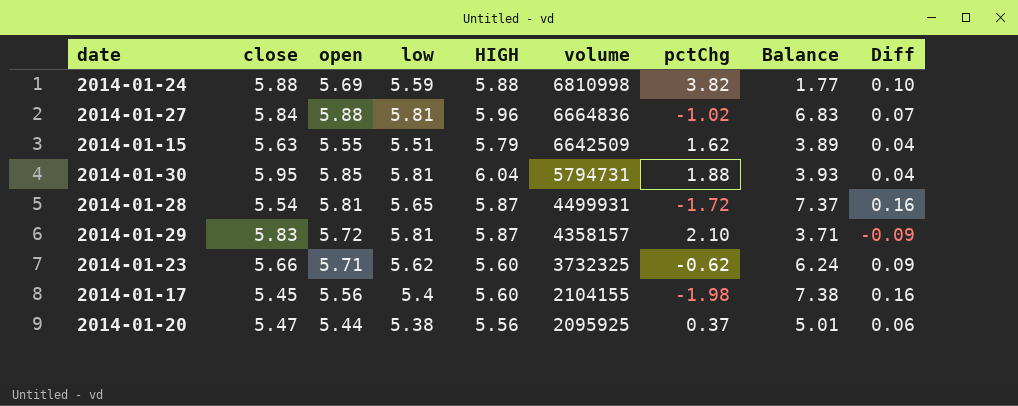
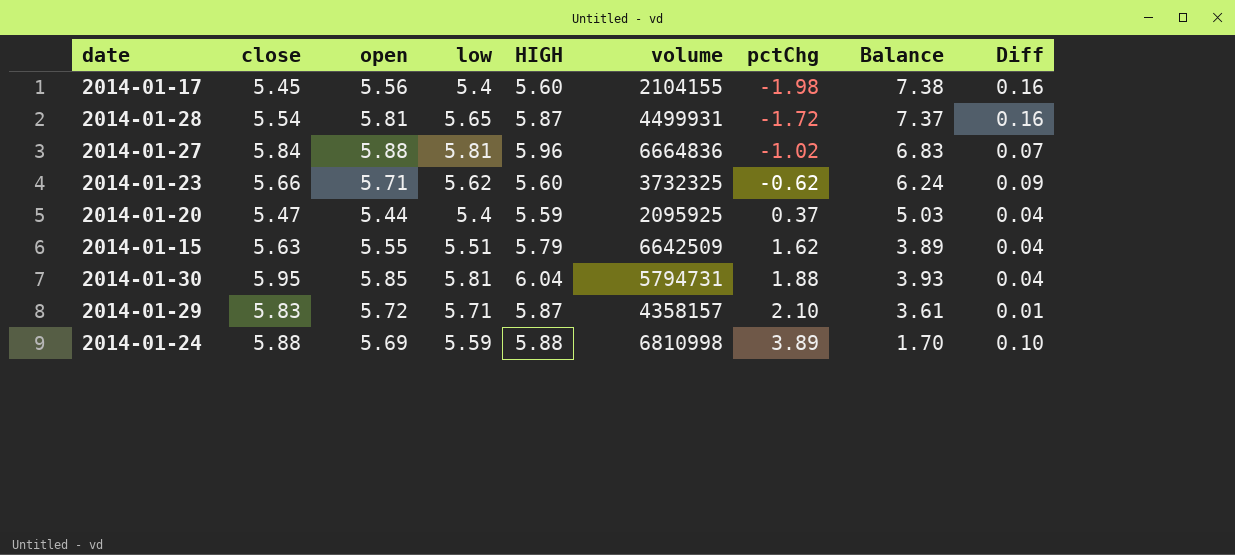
row order: volume descending -> pctChg ascending
2014-01-20 | low: 5.38 -> 5.4
2014-01-20 | HIGH: 5.56 -> 5.59
2014-01-20 | Balance: 5.01 -> 5.03
2014-01-20 | Diff: 0.06 -> 0.04
2014-01-29 | low: 5.81 -> 5.71
2014-01-29 | Balance: 3.71 -> 3.61
2014-01-29 | Diff: -0.09 -> 0.01
2014-01-24 | pctChg: 3.82 -> 3.89
2014-01-24 | Balance: 1.77 -> 1.70

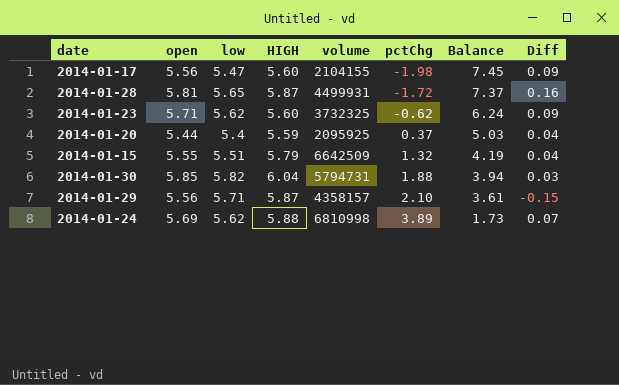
column close | position: 2 -> none
row 2014-01-27: 5.84 | 5.88 | 5.81 | 5.96 | 6664836 | -1.02 | 6.83 | 0.07 -> none
2014-01-17 | low: 5.4 -> 5.47
2014-01-17 | Balance: 7.38 -> 7.45
2014-01-17 | Diff: 0.16 -> 0.09
2014-01-15 | pctChg: 1.62 -> 1.32
2014-01-15 | Balance: 3.89 -> 4.19
2014-01-30 | low: 5.81 -> 5.82
2014-01-30 | Balance: 3.93 -> 3.94
2014-01-30 | Diff: 0.04 -> 0.03
2014-01-29 | open: 5.72 -> 5.56
2014-01-29 | Diff: 0.01 -> -0.15
2014-01-24 | low: 5.59 -> 5.62
2014-01-24 | Balance: 1.70 -> 1.73
2014-01-24 | Diff: 0.10 -> 0.07

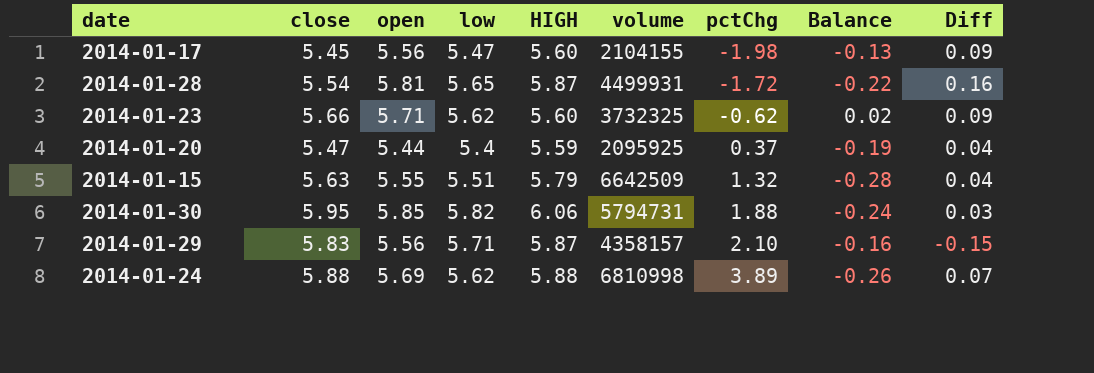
column close | position: none -> 2
column Balance | formula: [low] - [pctChg] -> [low] - [HIGH]
2014-01-30 | HIGH: 6.04 -> 6.06

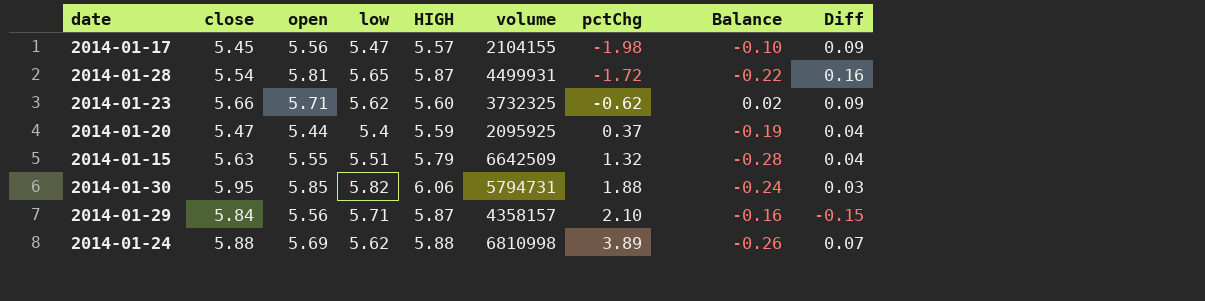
2014-01-17 | HIGH: 5.60 -> 5.57
2014-01-17 | Balance: -0.13 -> -0.10
2014-01-29 | close: 5.83 -> 5.84

